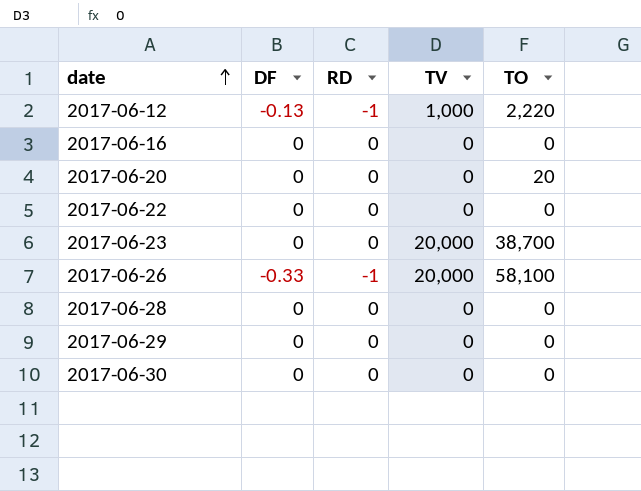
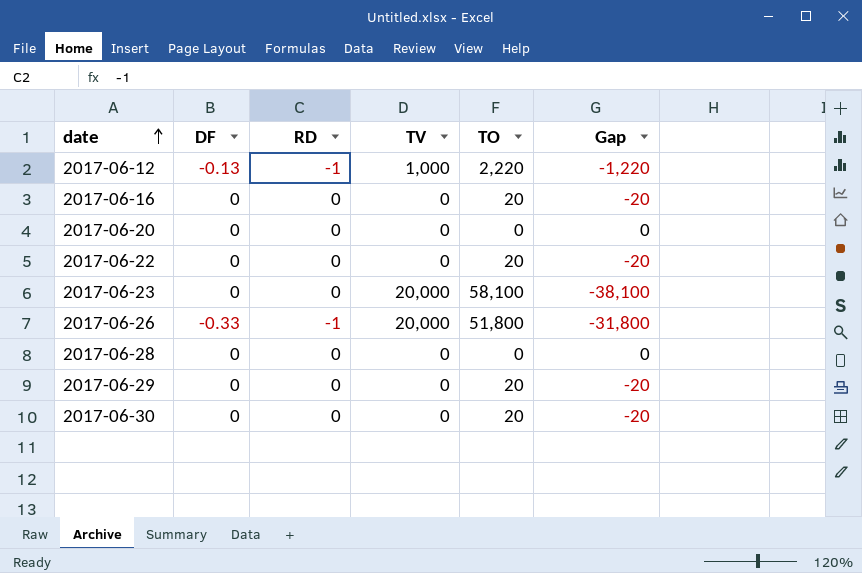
column Gap | formula: none -> [TV] - [TO]
2017-06-16 | TO: 0 -> 20
2017-06-20 | TO: 20 -> 0
2017-06-22 | TO: 0 -> 20
2017-06-23 | TO: 38,700 -> 58,100
2017-06-26 | TO: 58,100 -> 51,800
2017-06-29 | TO: 0 -> 20
2017-06-30 | TO: 0 -> 20

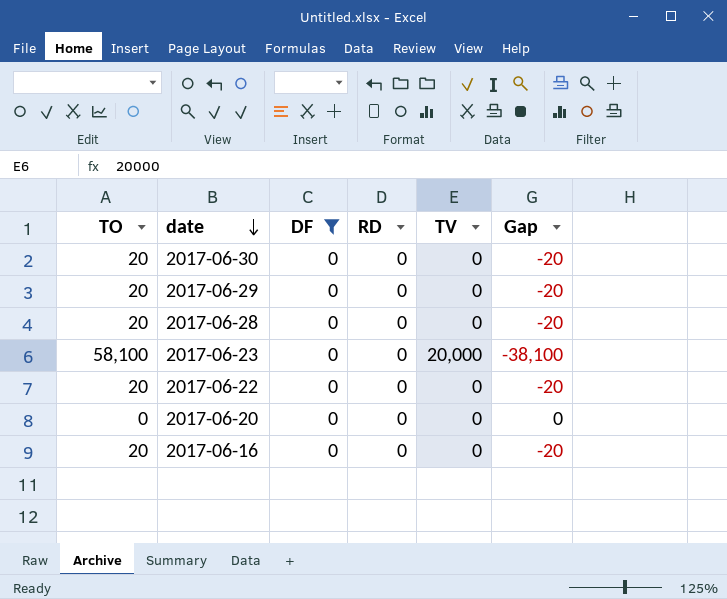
filter: none -> DF = 0
row order: date ascending -> date descending
column TO | position: 5 -> 1
2017-06-28 | TO: 0 -> 20
2017-06-28 | Gap: 0 -> -20

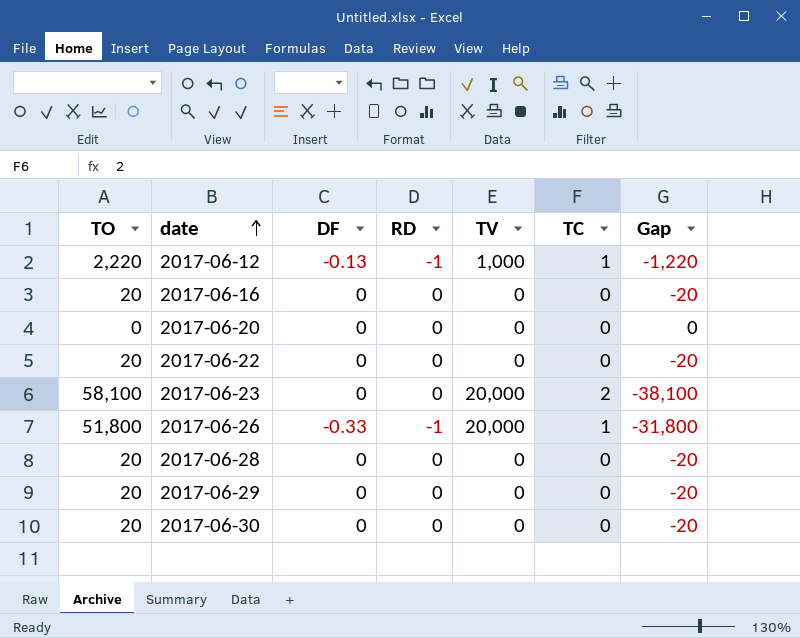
filter: DF = 0 -> none
row order: date descending -> date ascending
column TC | position: none -> 6

